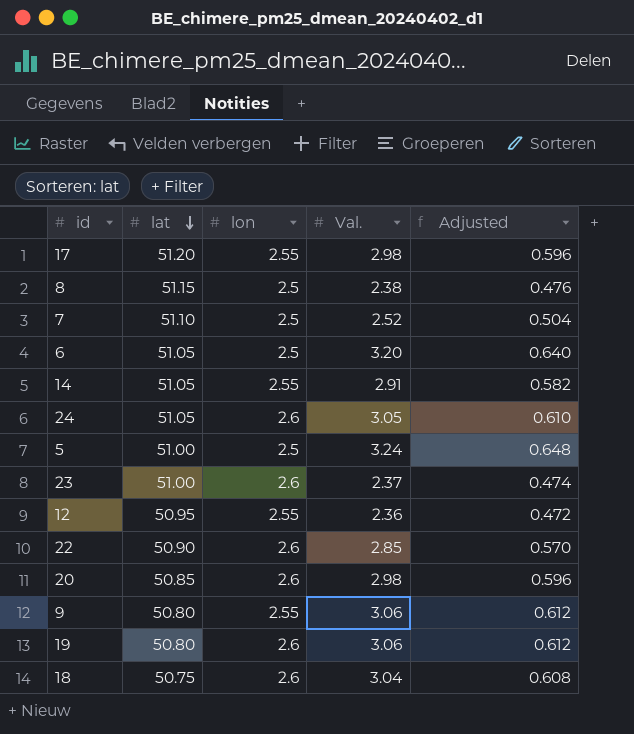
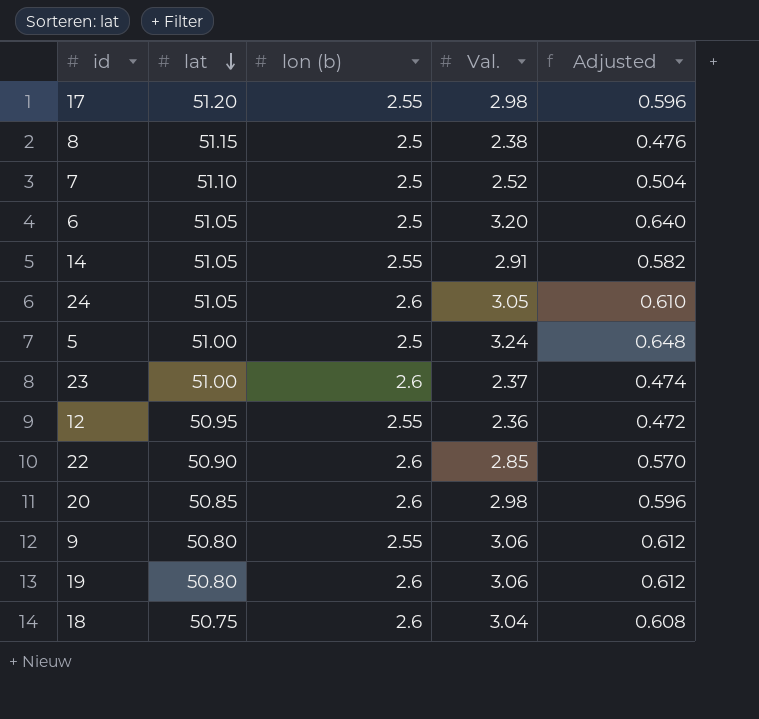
column name: lon -> lon (b)

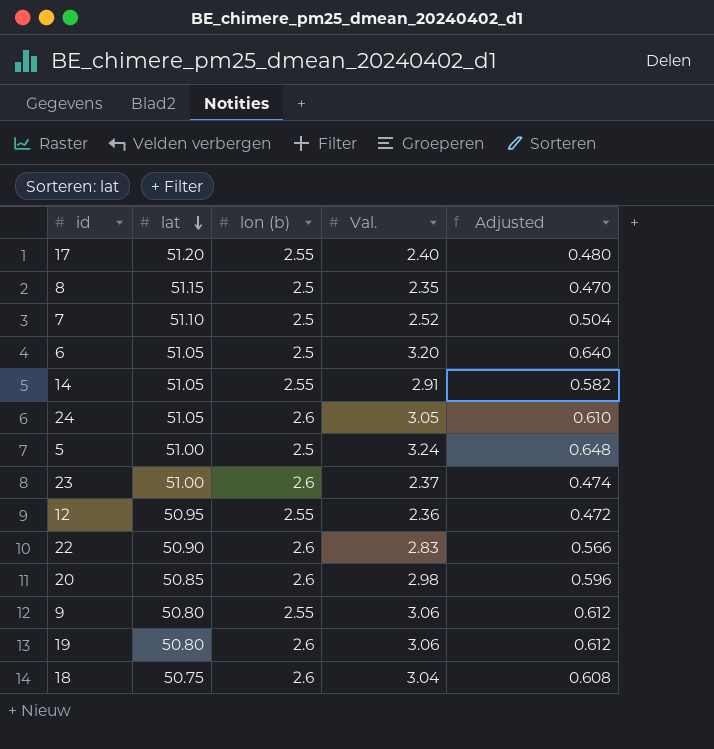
17 | Val.: 2.98 -> 2.40
17 | Adjusted: 0.596 -> 0.480
8 | Val.: 2.38 -> 2.35
8 | Adjusted: 0.476 -> 0.470
22 | Val.: 2.85 -> 2.83
22 | Adjusted: 0.570 -> 0.566

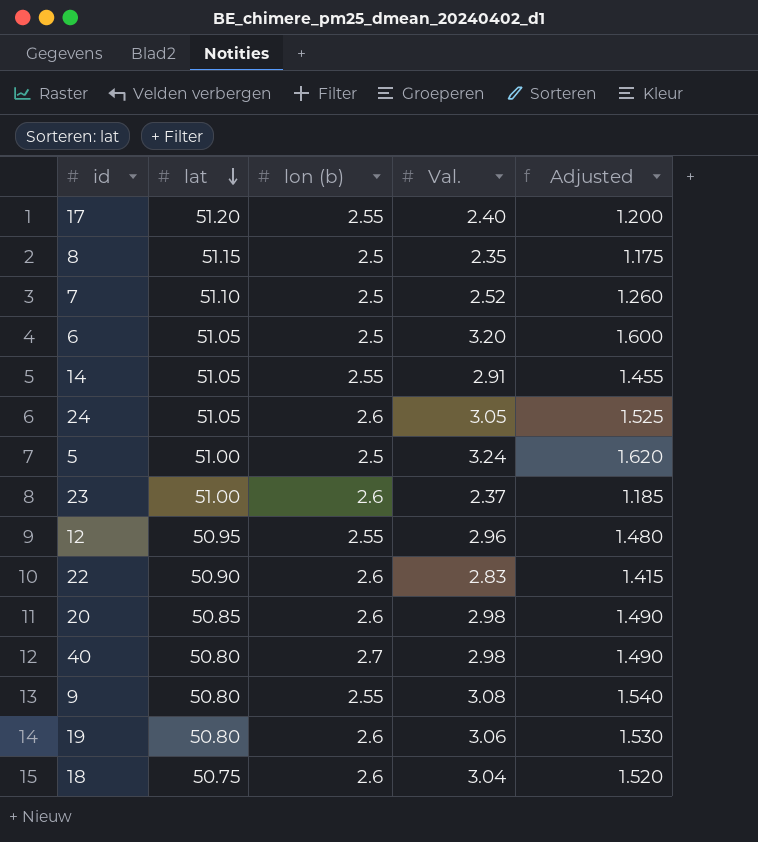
column Adjusted | formula: [Val.] * 0.2 -> [Val.] * 0.5
12 | Val.: 2.36 -> 2.96
row 40: none -> 50.80 | 2.7 | 2.98 | 1.490
9 | Val.: 3.06 -> 3.08

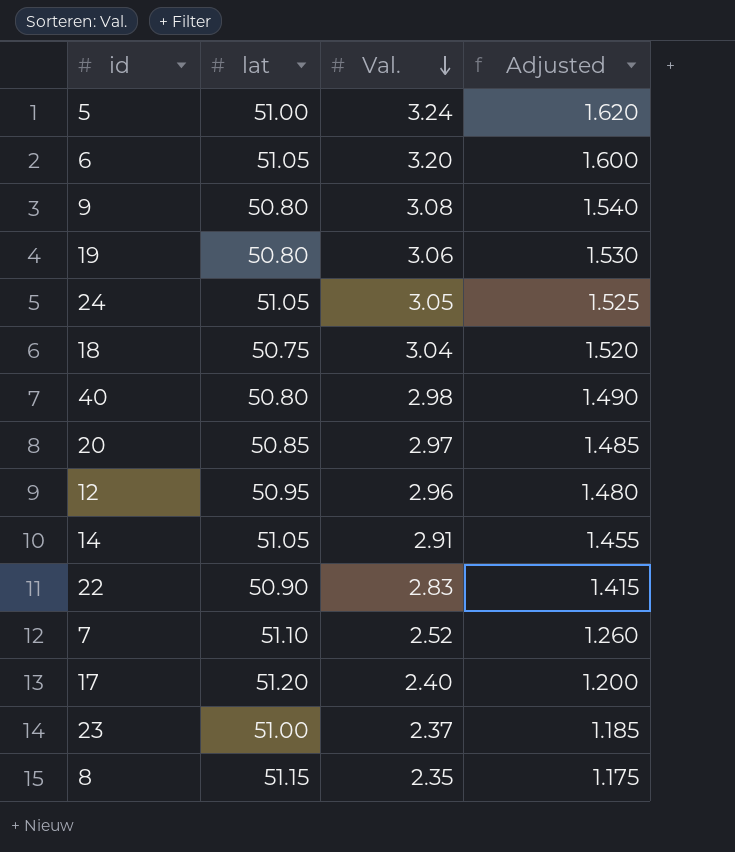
row order: lat descending -> Val. descending
column lon (b) | position: 3 -> none
20 | Val.: 2.98 -> 2.97
20 | Adjusted: 1.490 -> 1.485

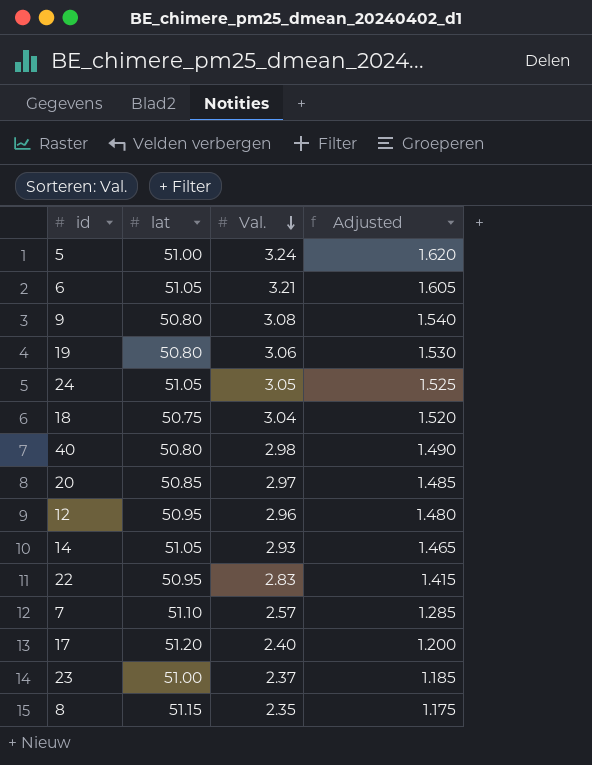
6 | Val.: 3.20 -> 3.21
6 | Adjusted: 1.600 -> 1.605
14 | Val.: 2.91 -> 2.93
14 | Adjusted: 1.455 -> 1.465
22 | lat: 50.90 -> 50.95
7 | Val.: 2.52 -> 2.57
7 | Adjusted: 1.260 -> 1.285

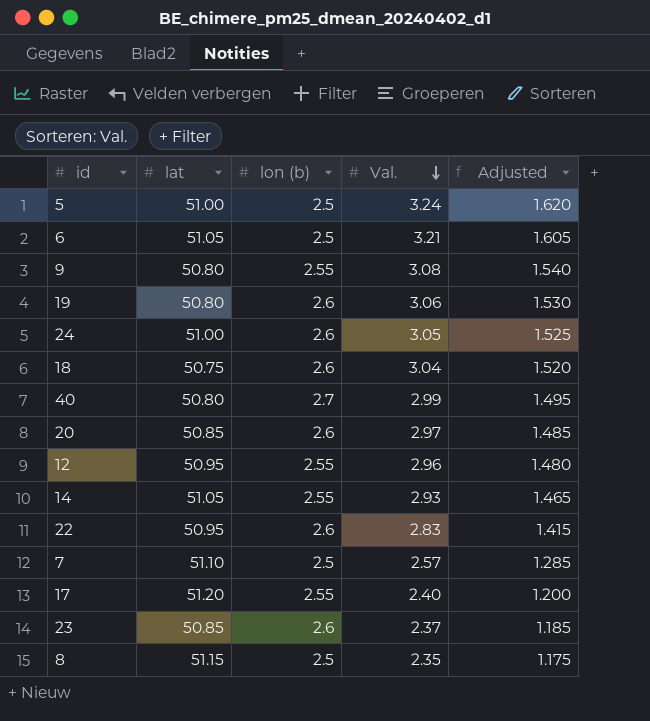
column lon (b) | position: none -> 3
24 | lat: 51.05 -> 51.00
40 | Val.: 2.98 -> 2.99
40 | Adjusted: 1.490 -> 1.495
23 | lat: 51.00 -> 50.85

